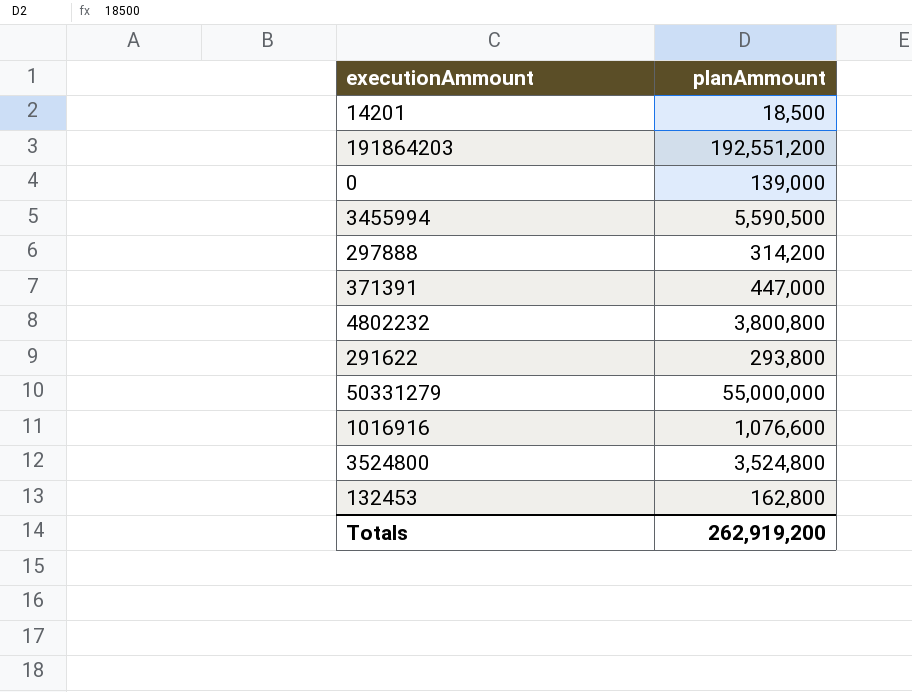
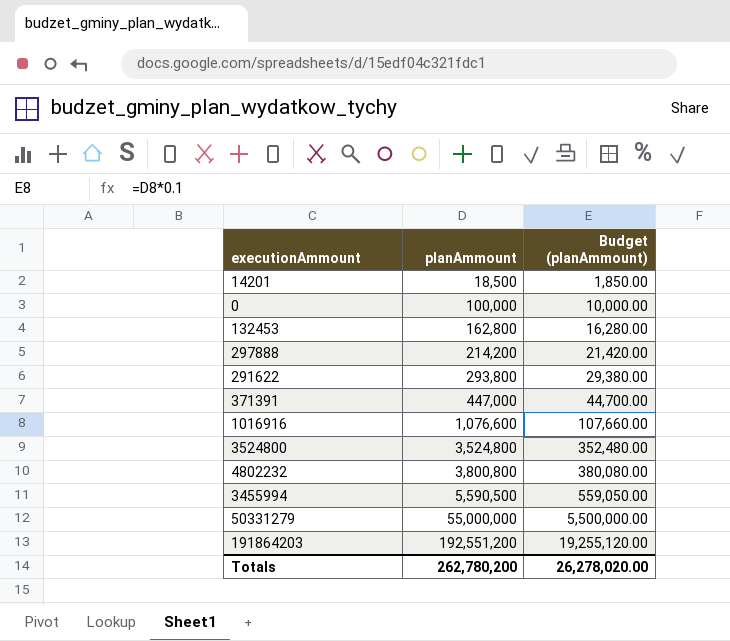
row order: none -> planAmmount ascending
column Budget (planAmmount) | formula: none -> [planAmmount] * 0.1
0 | planAmmount: 139,000 -> 100,000
297888 | planAmmount: 314,200 -> 214,200
Totals | planAmmount: 262,919,200 -> 262,780,200

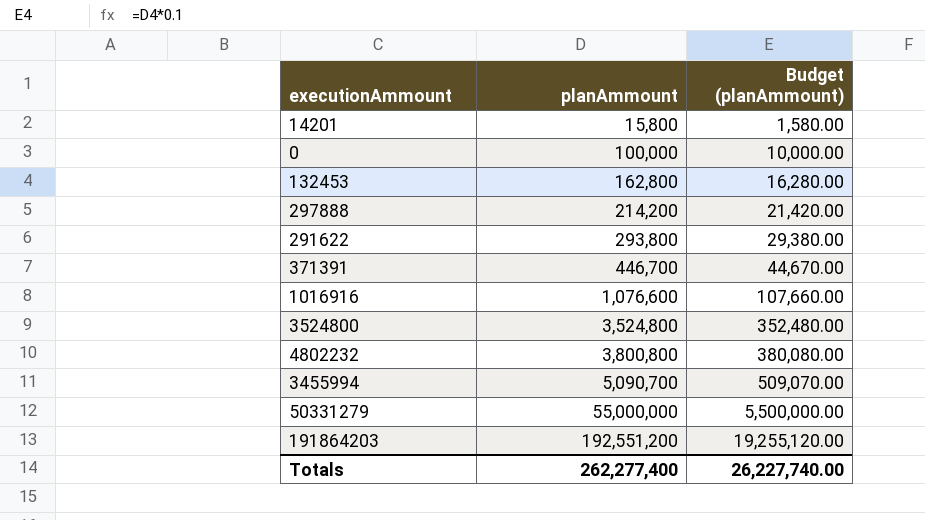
14201 | planAmmount: 18,500 -> 15,800
14201 | Budget (planAmmount): 1,850.00 -> 1,580.00
371391 | planAmmount: 447,000 -> 446,700
371391 | Budget (planAmmount): 44,700.00 -> 44,670.00
3455994 | planAmmount: 5,590,500 -> 5,090,700
3455994 | Budget (planAmmount): 559,050.00 -> 509,070.00
Totals | planAmmount: 262,780,200 -> 262,277,400
Totals | Budget (planAmmount): 26,278,020.00 -> 26,227,740.00

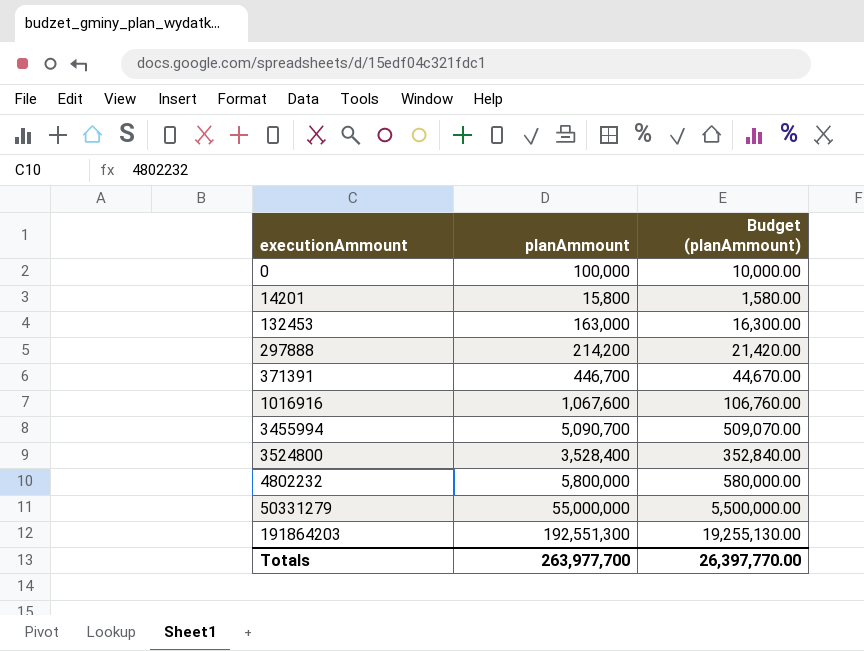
row order: planAmmount ascending -> executionAmmount ascending
row 291622: 293,800 | 29,380.00 -> none
132453 | planAmmount: 162,800 -> 163,000
132453 | Budget (planAmmount): 16,280.00 -> 16,300.00
1016916 | planAmmount: 1,076,600 -> 1,067,600
1016916 | Budget (planAmmount): 107,660.00 -> 106,760.00
3524800 | planAmmount: 3,524,800 -> 3,528,400
3524800 | Budget (planAmmount): 352,480.00 -> 352,840.00
4802232 | planAmmount: 3,800,800 -> 5,800,000
4802232 | Budget (planAmmount): 380,080.00 -> 580,000.00
191864203 | planAmmount: 192,551,200 -> 192,551,300
191864203 | Budget (planAmmount): 19,255,120.00 -> 19,255,130.00
Totals | planAmmount: 262,277,400 -> 263,977,700
Totals | Budget (planAmmount): 26,227,740.00 -> 26,397,770.00

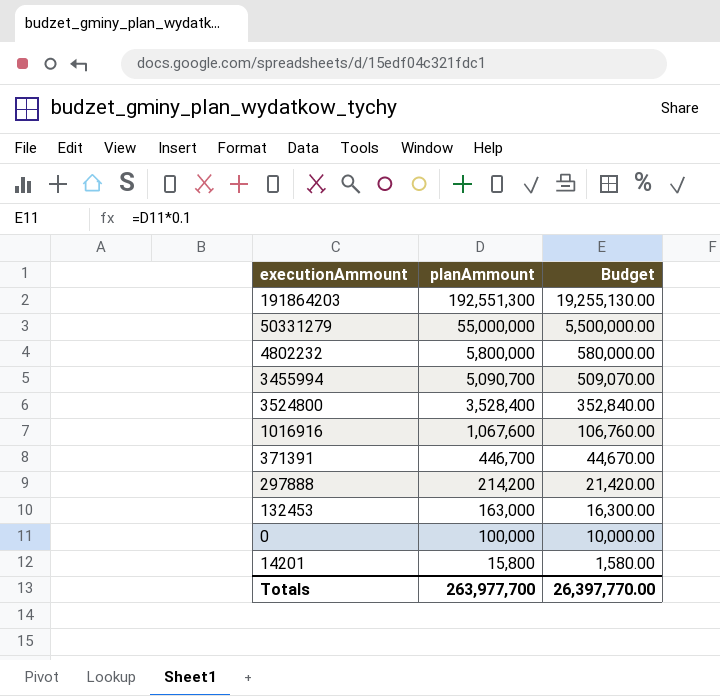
row order: executionAmmount ascending -> planAmmount descending
column name: Budget (planAmmount) -> Budget

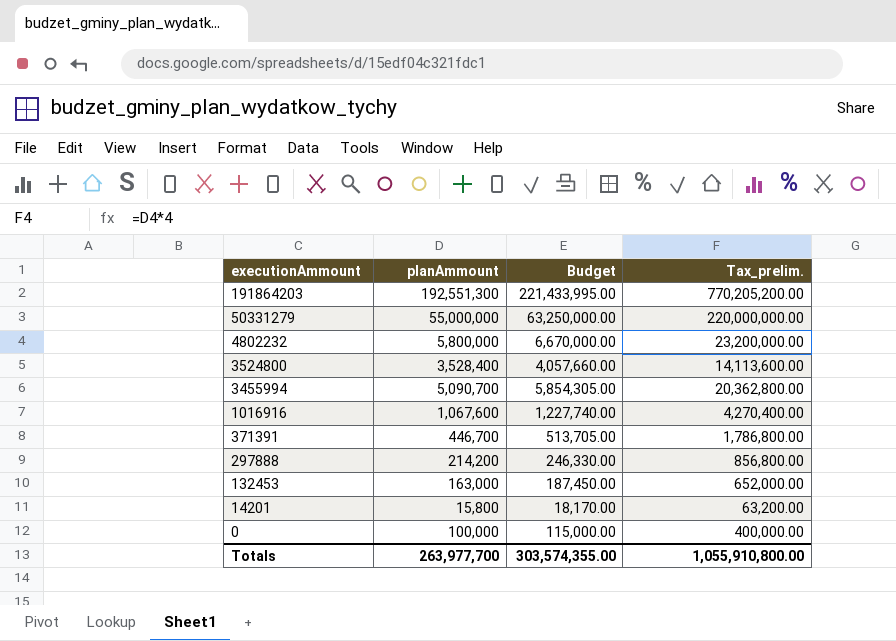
row order: planAmmount descending -> executionAmmount descending
column Budget | formula: [planAmmount] * 0.1 -> [planAmmount] * 1.15
column Tax_prelim. | formula: none -> [planAmmount] * 4
Totals | Budget: 26,397,770.00 -> 303,574,355.00

